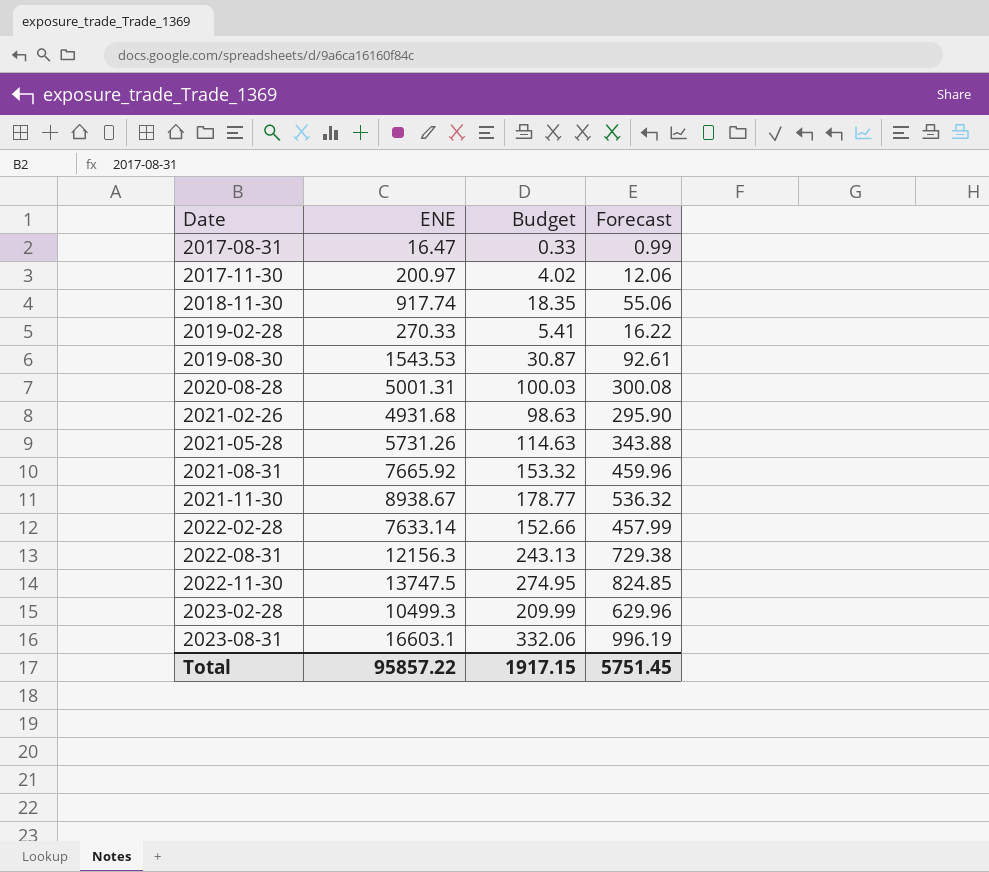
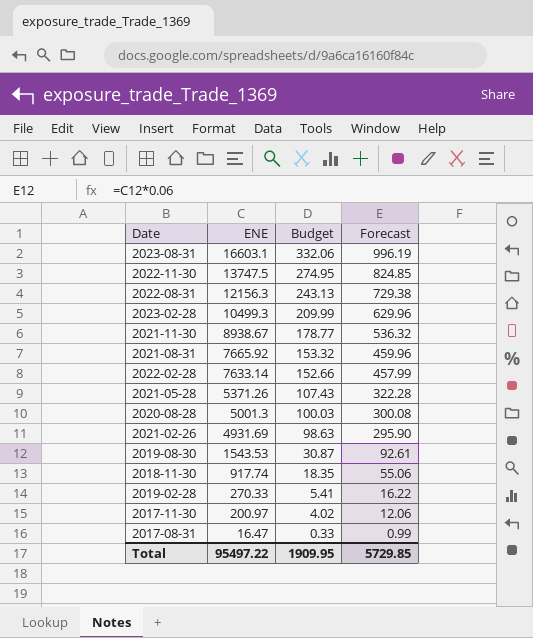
row order: Date ascending -> ENE descending
2021-05-28 | ENE: 5731.26 -> 5371.26
2021-05-28 | Budget: 114.63 -> 107.43
2021-05-28 | Forecast: 343.88 -> 322.28
2020-08-28 | ENE: 5001.31 -> 5001.3
2021-02-26 | ENE: 4931.68 -> 4931.69
Total | ENE: 95857.22 -> 95497.22
Total | Budget: 1917.15 -> 1909.95
Total | Forecast: 5751.45 -> 5729.85

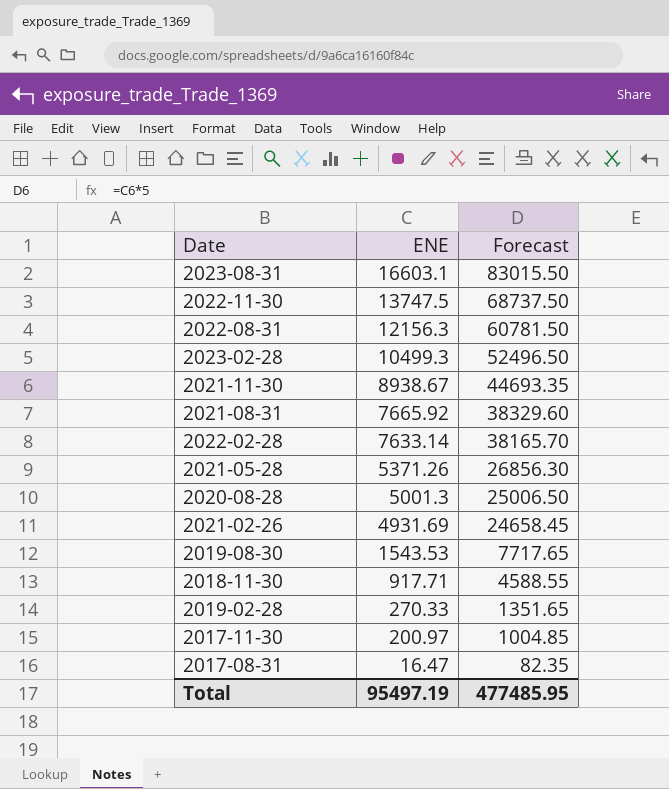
column Budget | formula: [ENE] * 0.02 -> none
column Forecast | formula: [ENE] * 0.06 -> [ENE] * 5
2018-11-30 | ENE: 917.74 -> 917.71
Total | ENE: 95497.22 -> 95497.19
Total | Forecast: 5729.85 -> 477485.95

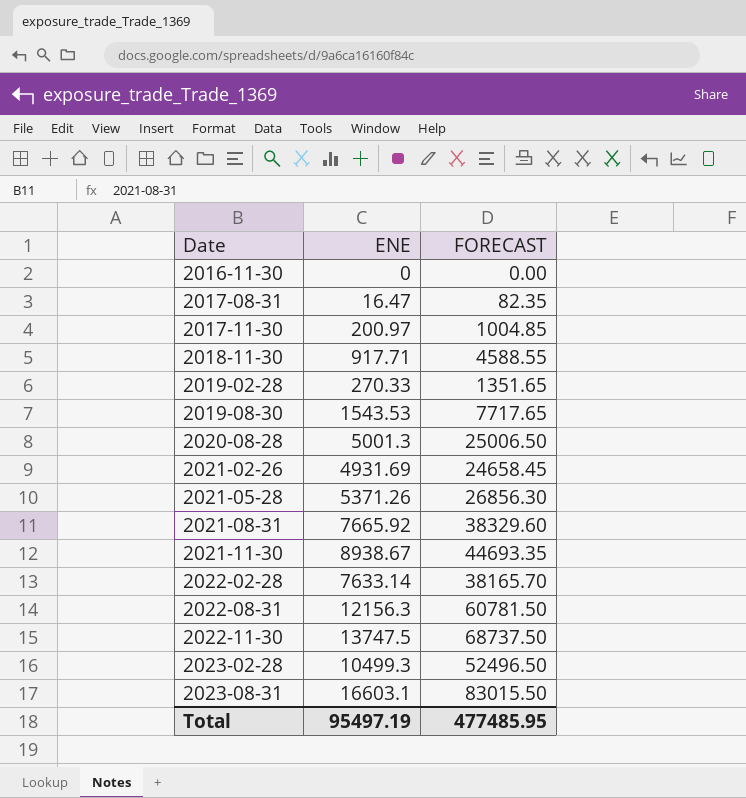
row order: ENE descending -> Date ascending
column name: Forecast -> FORECAST
row 2016-11-30: none -> 0 | 0.00

